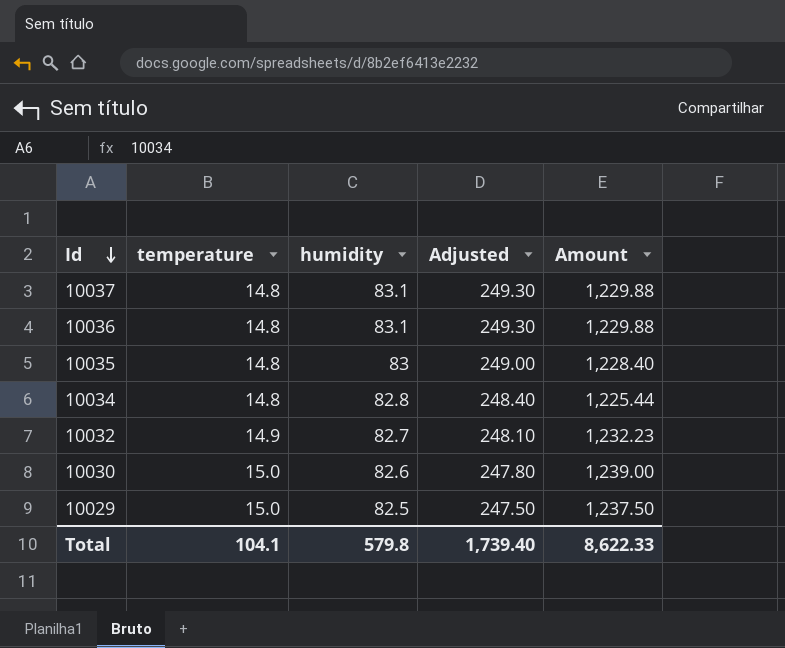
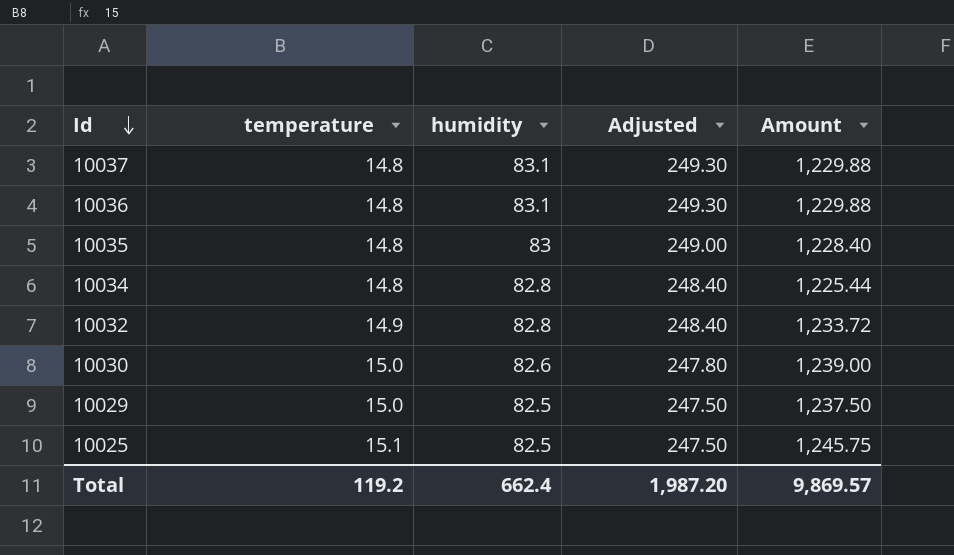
10032 | humidity: 82.7 -> 82.8
10032 | Adjusted: 248.10 -> 248.40
10032 | Amount: 1,232.23 -> 1,233.72
row 10025: none -> 15.1 | 82.5 | 247.50 | 1,245.75
Total | temperature: 104.1 -> 119.2
Total | humidity: 579.8 -> 662.4
Total | Adjusted: 1,739.40 -> 1,987.20
Total | Amount: 8,622.33 -> 9,869.57

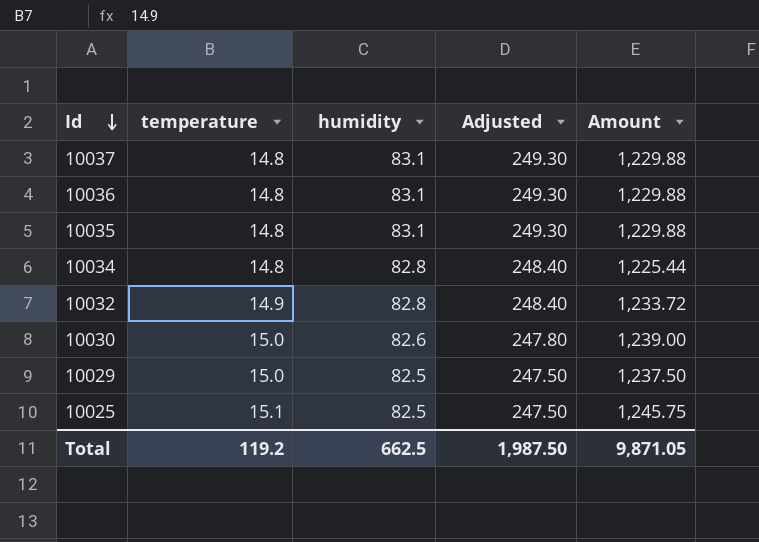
10035 | humidity: 83 -> 83.1
10035 | Adjusted: 249.00 -> 249.30
10035 | Amount: 1,228.40 -> 1,229.88
Total | humidity: 662.4 -> 662.5
Total | Adjusted: 1,987.20 -> 1,987.50
Total | Amount: 9,869.57 -> 9,871.05

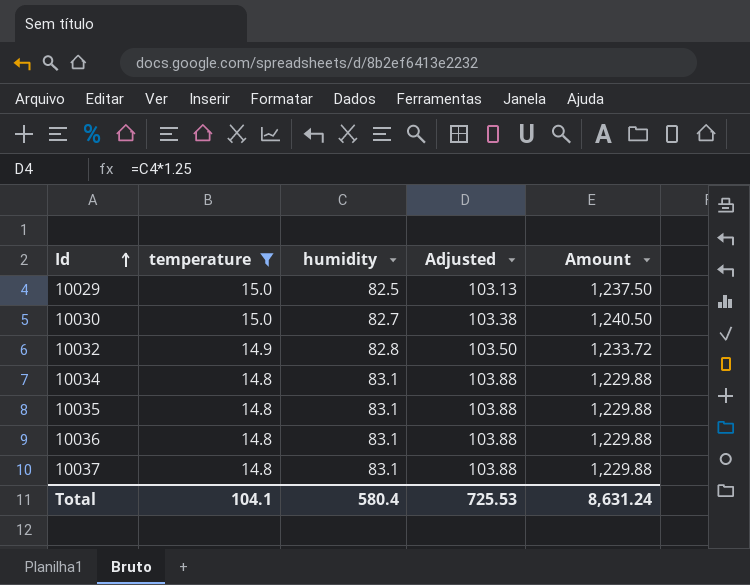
filter: none -> temperature != 15.1
row order: Id descending -> Id ascending
column Adjusted | formula: [humidity] * 3 -> [humidity] * 1.25
10030 | humidity: 82.6 -> 82.7
10030 | Amount: 1,239.00 -> 1,240.50
10034 | humidity: 82.8 -> 83.1
10034 | Amount: 1,225.44 -> 1,229.88
Total | temperature: 119.2 -> 104.1
Total | humidity: 662.5 -> 580.4
Total | Adjusted: 1,987.50 -> 725.53
Total | Amount: 9,871.05 -> 8,631.24

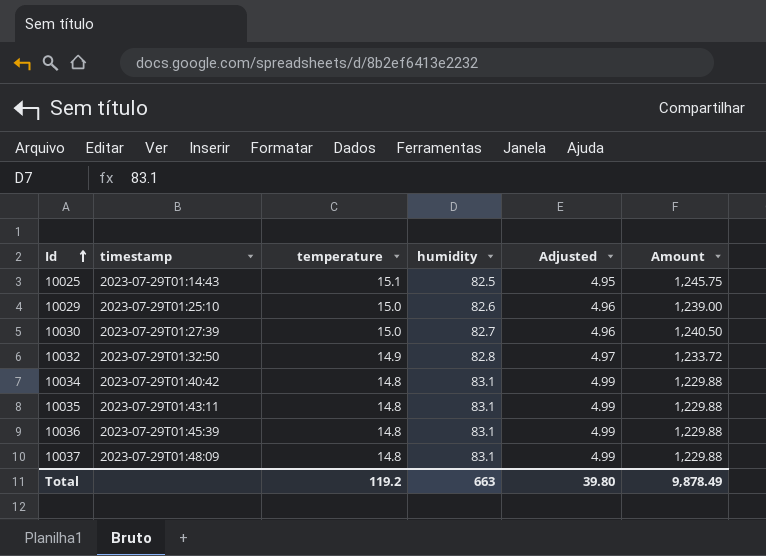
filter: temperature != 15.1 -> none
column timestamp | position: none -> 2
column Adjusted | formula: [humidity] * 1.25 -> [humidity] * 0.06
10029 | humidity: 82.5 -> 82.6
10029 | Amount: 1,237.50 -> 1,239.00
Total | temperature: 104.1 -> 119.2
Total | humidity: 580.4 -> 663
Total | Adjusted: 725.53 -> 39.80
Total | Amount: 8,631.24 -> 9,878.49

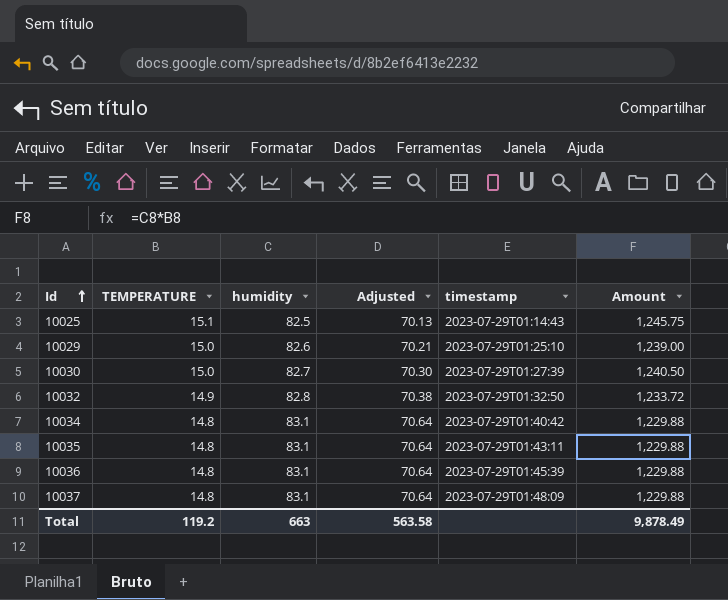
column name: temperature -> TEMPERATURE
column Adjusted | formula: [humidity] * 0.06 -> [humidity] * 0.85
column timestamp | position: 2 -> 5
Total | Adjusted: 39.80 -> 563.58

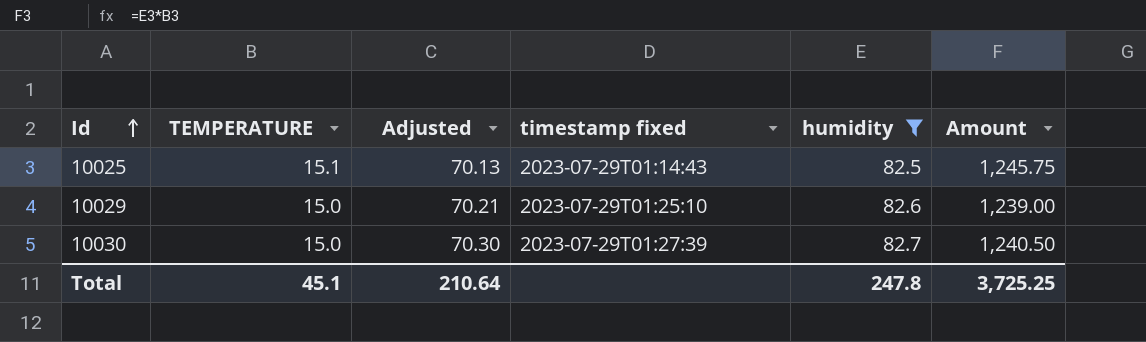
filter: none -> humidity <= 82.7
column name: timestamp -> timestamp fixed
column humidity | position: 3 -> 5
Total | TEMPERATURE: 119.2 -> 45.1
Total | Adjusted: 563.58 -> 210.64
Total | humidity: 663 -> 247.8
Total | Amount: 9,878.49 -> 3,725.25

